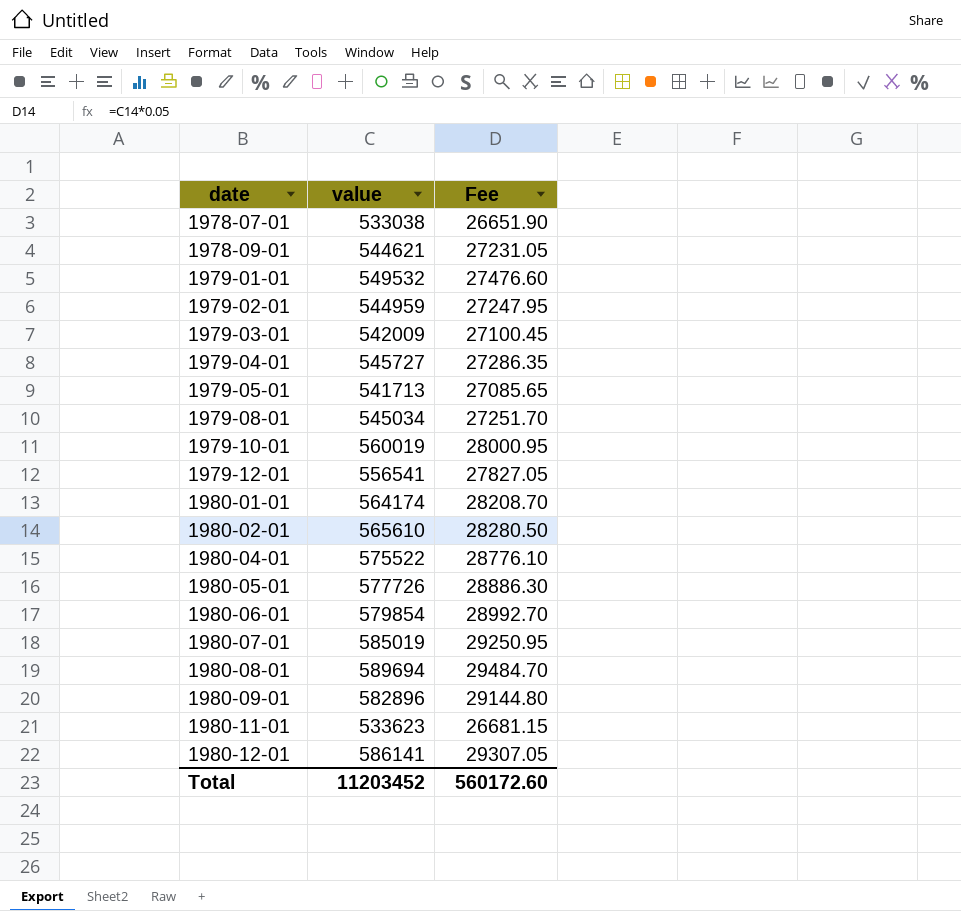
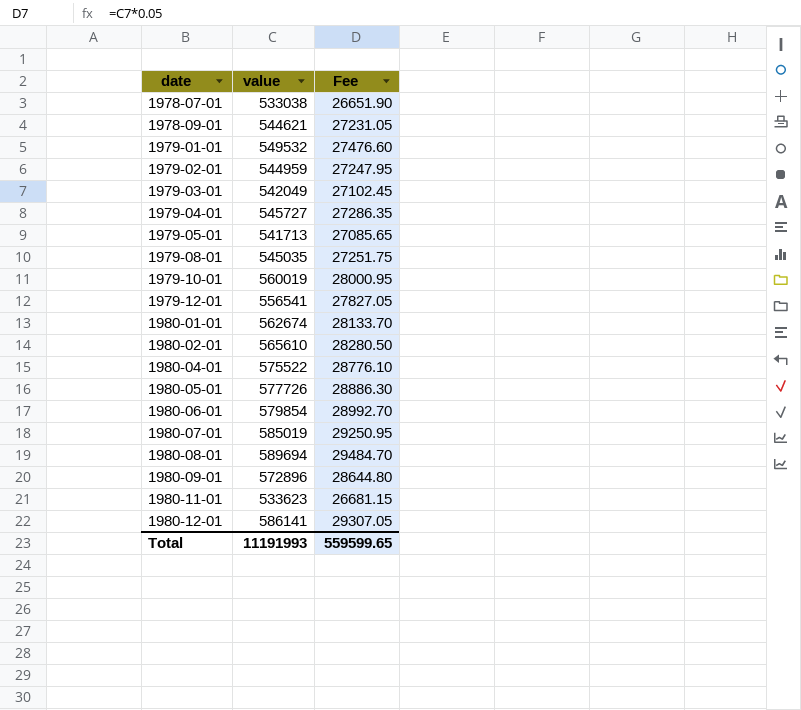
1979-03-01 | value: 542009 -> 542049
1979-03-01 | Fee: 27100.45 -> 27102.45
1979-08-01 | value: 545034 -> 545035
1979-08-01 | Fee: 27251.70 -> 27251.75
1980-01-01 | value: 564174 -> 562674
1980-01-01 | Fee: 28208.70 -> 28133.70
1980-09-01 | value: 582896 -> 572896
1980-09-01 | Fee: 29144.80 -> 28644.80
Total | value: 11203452 -> 11191993
Total | Fee: 560172.60 -> 559599.65

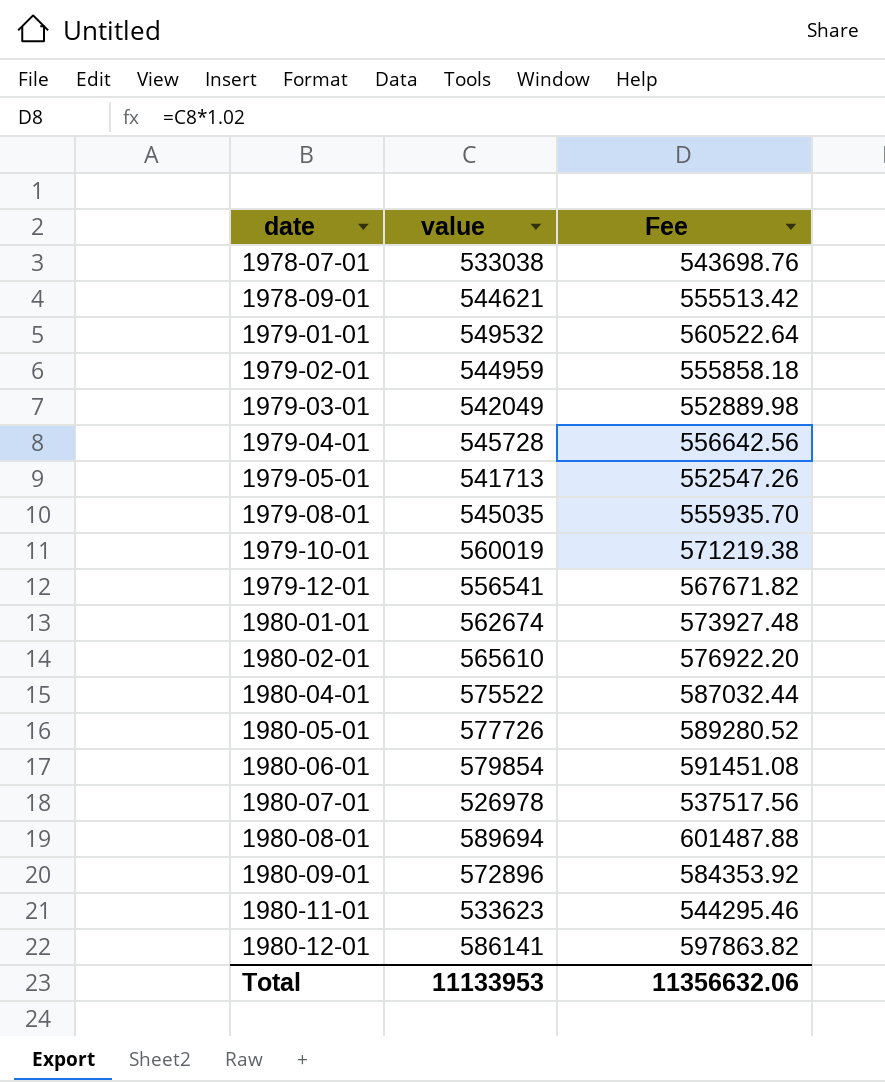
column Fee | formula: [value] * 0.05 -> [value] * 1.02
1979-04-01 | value: 545727 -> 545728
1980-07-01 | value: 585019 -> 526978
Total | value: 11191993 -> 11133953
Total | Fee: 559599.65 -> 11356632.06

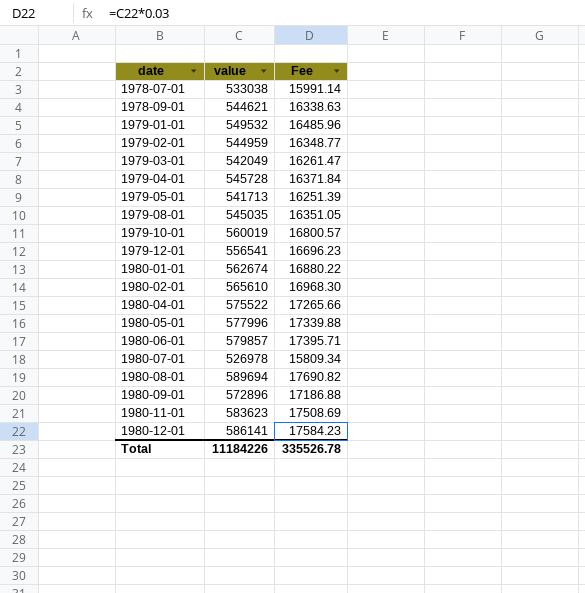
column Fee | formula: [value] * 1.02 -> [value] * 0.03
1980-05-01 | value: 577726 -> 577996
1980-06-01 | value: 579854 -> 579857
1980-11-01 | value: 533623 -> 583623
Total | value: 11133953 -> 11184226
Total | Fee: 11356632.06 -> 335526.78

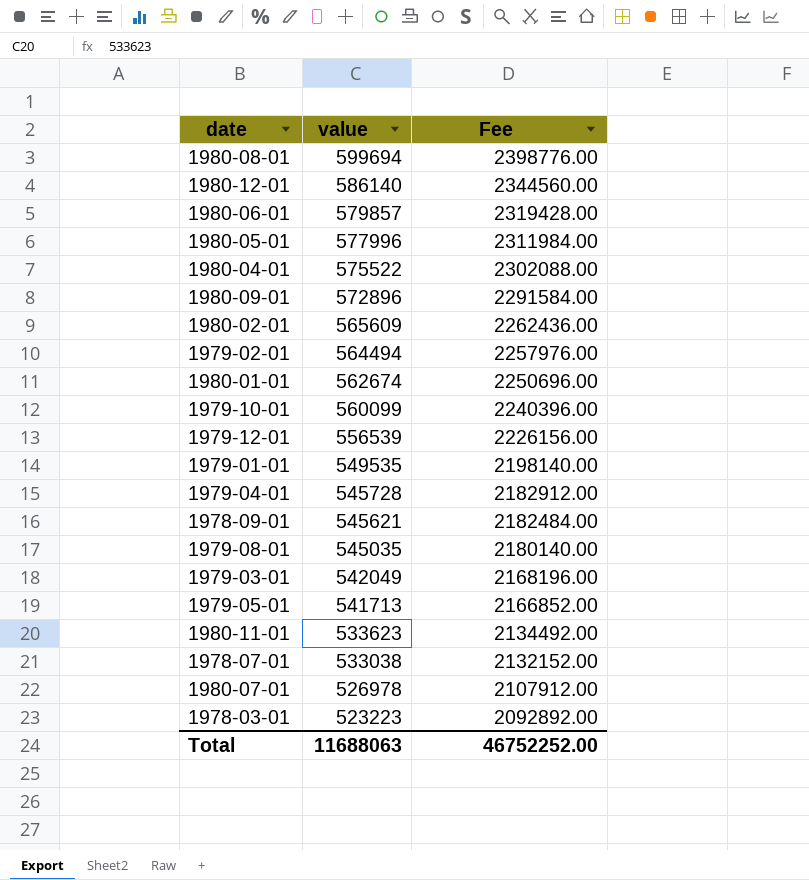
row order: date ascending -> value descending
column Fee | formula: [value] * 0.03 -> [value] * 4
1980-08-01 | value: 589694 -> 599694
1980-12-01 | value: 586141 -> 586140
1980-02-01 | value: 565610 -> 565609
1979-02-01 | value: 544959 -> 564494
1979-10-01 | value: 560019 -> 560099
1979-12-01 | value: 556541 -> 556539
1979-01-01 | value: 549532 -> 549535
1978-09-01 | value: 544621 -> 545621
1980-11-01 | value: 583623 -> 533623
row 1978-03-01: none -> 523223 | 2092892.00
Total | value: 11184226 -> 11688063
Total | Fee: 335526.78 -> 46752252.00

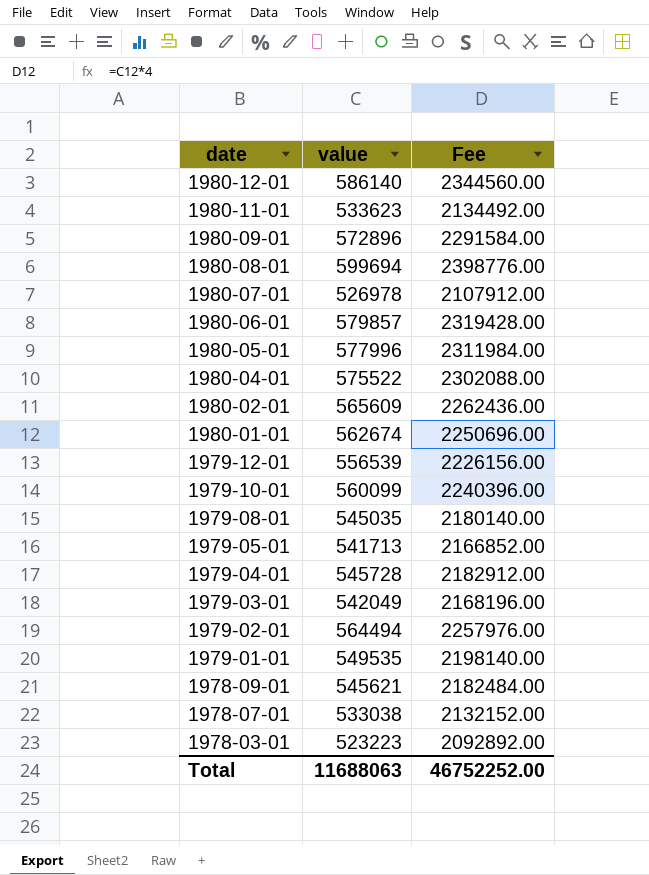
row order: value descending -> date descending

